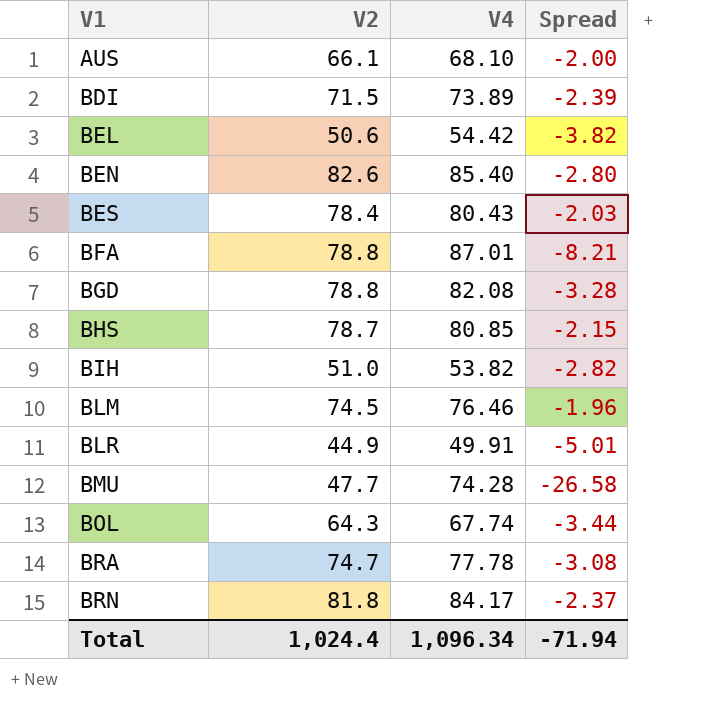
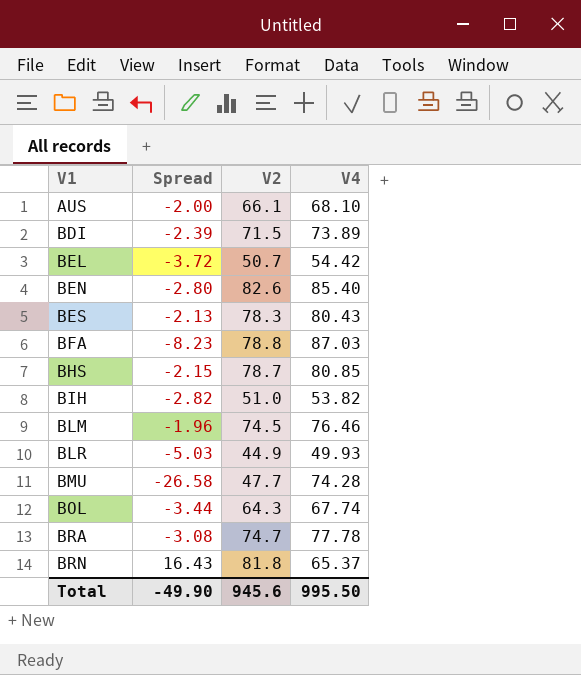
column Spread | position: 4 -> 2
row BGD: 78.8 | 82.08 | -3.28 -> none
BEL | Spread: -3.82 -> -3.72
BEL | V2: 50.6 -> 50.7
BES | Spread: -2.03 -> -2.13
BES | V2: 78.4 -> 78.3
BFA | Spread: -8.21 -> -8.23
BFA | V4: 87.01 -> 87.03
BLR | Spread: -5.01 -> -5.03
BLR | V4: 49.91 -> 49.93
BRN | Spread: -2.37 -> 16.43
BRN | V4: 84.17 -> 65.37
Total | Spread: -71.94 -> -49.90
Total | V2: 1,024.4 -> 945.6
Total | V4: 1,096.34 -> 995.50

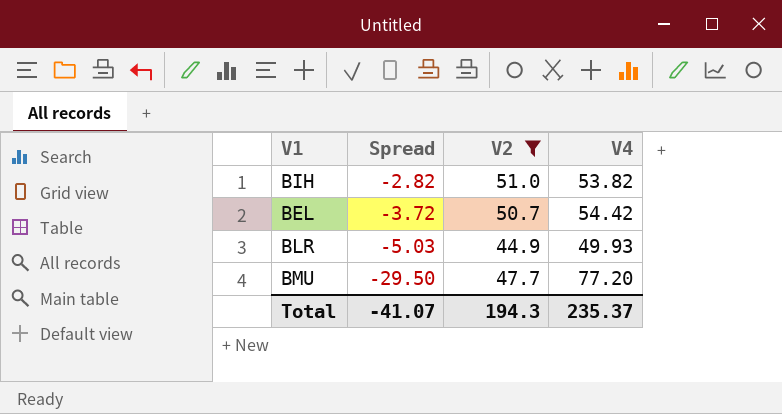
filter: none -> V2 <= 51.0
row order: V1 ascending -> Spread descending
BMU | Spread: -26.58 -> -29.50
BMU | V4: 74.28 -> 77.20
Total | Spread: -49.90 -> -41.07
Total | V2: 945.6 -> 194.3
Total | V4: 995.50 -> 235.37

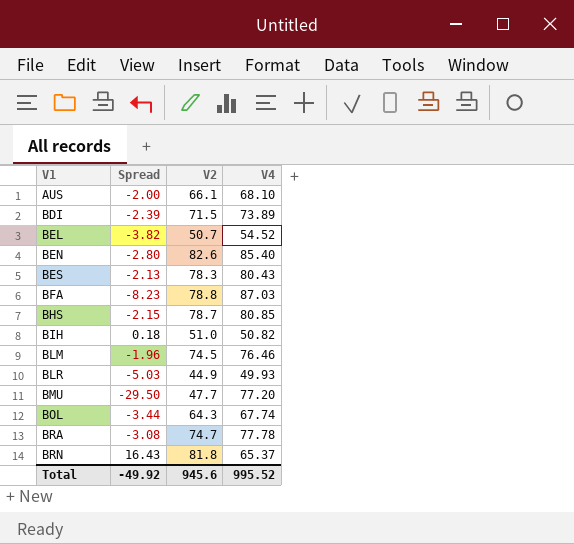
filter: V2 <= 51.0 -> none
row order: Spread descending -> V1 ascending
BEL | Spread: -3.72 -> -3.82
BEL | V4: 54.42 -> 54.52
BIH | Spread: -2.82 -> 0.18
BIH | V4: 53.82 -> 50.82
Total | Spread: -41.07 -> -49.92
Total | V2: 194.3 -> 945.6
Total | V4: 235.37 -> 995.52

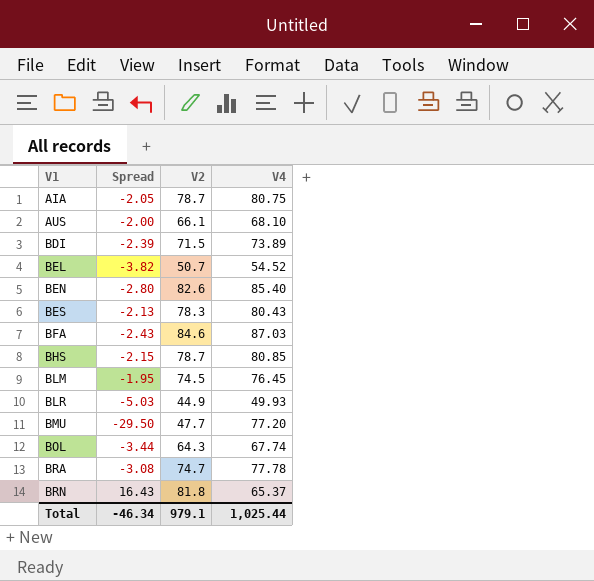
row BIH: 0.18 | 51.0 | 50.82 -> none
row AIA: none -> -2.05 | 78.7 | 80.75
BFA | Spread: -8.23 -> -2.43
BFA | V2: 78.8 -> 84.6
BLM | Spread: -1.96 -> -1.95
BLM | V4: 76.46 -> 76.45
Total | Spread: -49.92 -> -46.34
Total | V2: 945.6 -> 979.1
Total | V4: 995.52 -> 1,025.44

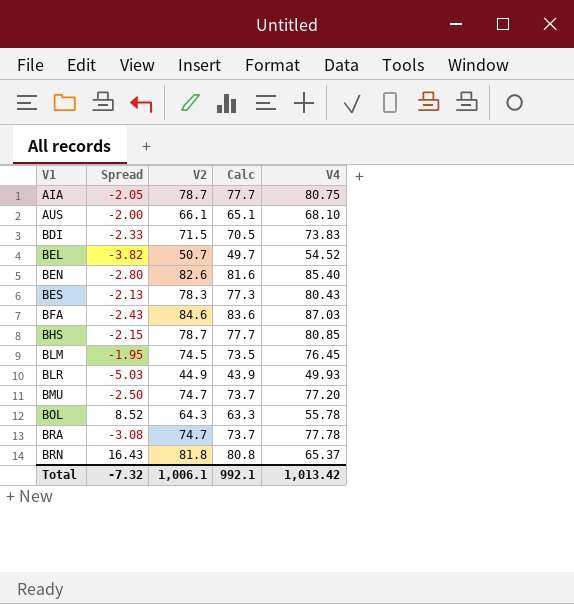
column Calc | formula: none -> [V2] - 1
BDI | Spread: -2.39 -> -2.33
BDI | V4: 73.89 -> 73.83
BMU | Spread: -29.50 -> -2.50
BMU | V2: 47.7 -> 74.7
BOL | Spread: -3.44 -> 8.52
BOL | V4: 67.74 -> 55.78
Total | Spread: -46.34 -> -7.32
Total | V2: 979.1 -> 1,006.1
Total | V4: 1,025.44 -> 1,013.42

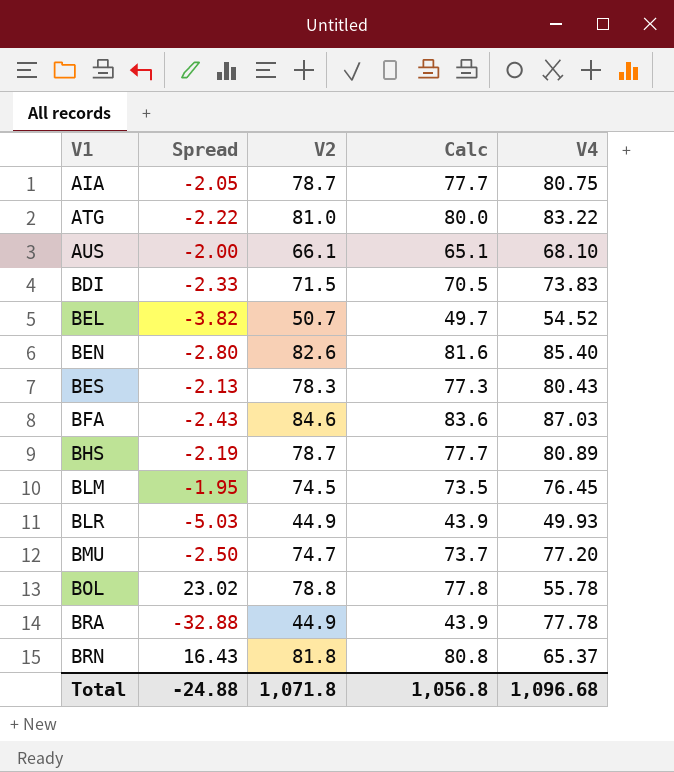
row ATG: none -> -2.22 | 81.0 | 80.0 | 83.22
BHS | Spread: -2.15 -> -2.19
BHS | V4: 80.85 -> 80.89
BOL | Spread: 8.52 -> 23.02
BOL | V2: 64.3 -> 78.8
BOL | Calc: 63.3 -> 77.8
BRA | Spread: -3.08 -> -32.88
BRA | V2: 74.7 -> 44.9
BRA | Calc: 73.7 -> 43.9
Total | Spread: -7.32 -> -24.88
Total | V2: 1,006.1 -> 1,071.8
Total | Calc: 992.1 -> 1,056.8
Total | V4: 1,013.42 -> 1,096.68

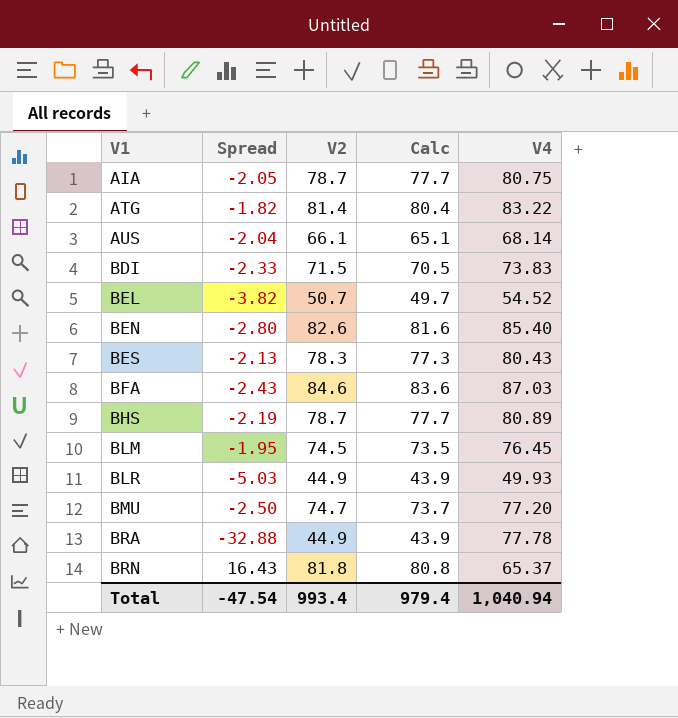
row BOL: 23.02 | 78.8 | 77.8 | 55.78 -> none
ATG | Spread: -2.22 -> -1.82
ATG | V2: 81.0 -> 81.4
ATG | Calc: 80.0 -> 80.4
AUS | Spread: -2.00 -> -2.04
AUS | V4: 68.10 -> 68.14
Total | Spread: -24.88 -> -47.54
Total | V2: 1,071.8 -> 993.4
Total | Calc: 1,056.8 -> 979.4
Total | V4: 1,096.68 -> 1,040.94

